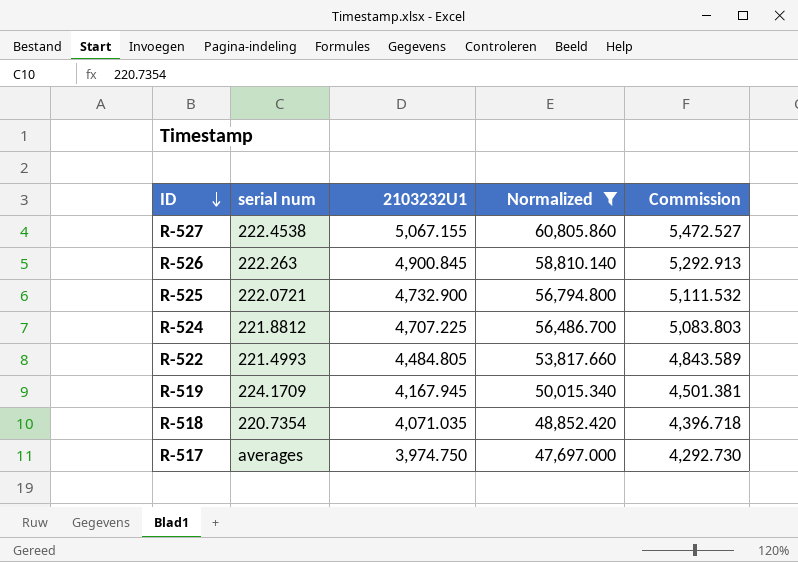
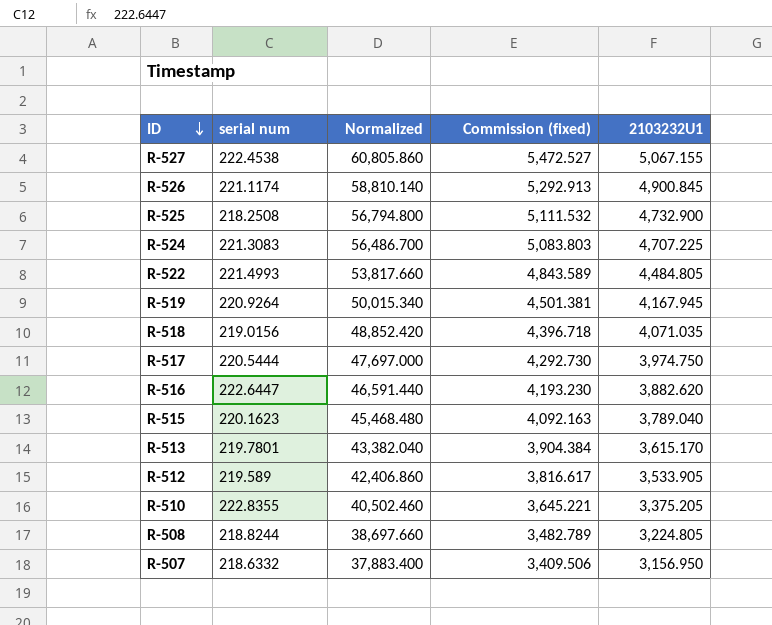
filter: Normalized >= 47,697.000 -> none
column name: Commission -> Commission (fixed)
column 2103232U1 | position: 3 -> 5
R-526 | serial num: 222.263 -> 221.1174
R-525 | serial num: 222.0721 -> 218.2508
R-524 | serial num: 221.8812 -> 221.3083
R-519 | serial num: 224.1709 -> 220.9264
R-518 | serial num: 220.7354 -> 219.0156
R-517 | serial num: averages -> 220.5444

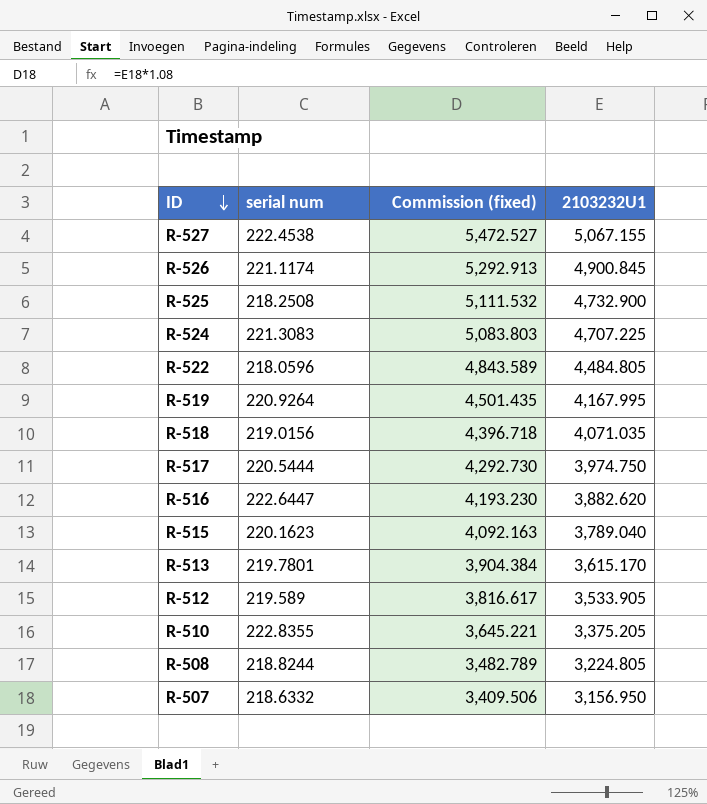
column Normalized | formula: [2103232U1] * 12 -> none
R-522 | serial num: 221.4993 -> 218.0596
R-519 | Commission (fixed): 4,501.381 -> 4,501.435
R-519 | 2103232U1: 4,167.945 -> 4,167.995

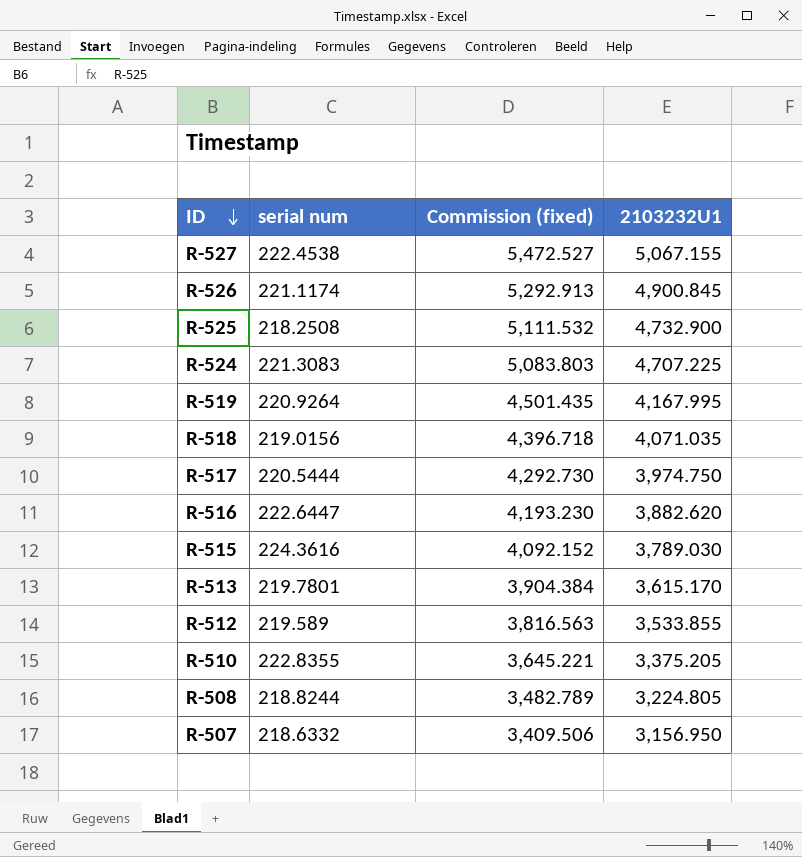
row R-522: 218.0596 | 4,843.589 | 4,484.805 -> none
R-515 | serial num: 220.1623 -> 224.3616
R-515 | Commission (fixed): 4,092.163 -> 4,092.152
R-515 | 2103232U1: 3,789.040 -> 3,789.030
R-512 | Commission (fixed): 3,816.617 -> 3,816.563
R-512 | 2103232U1: 3,533.905 -> 3,533.855

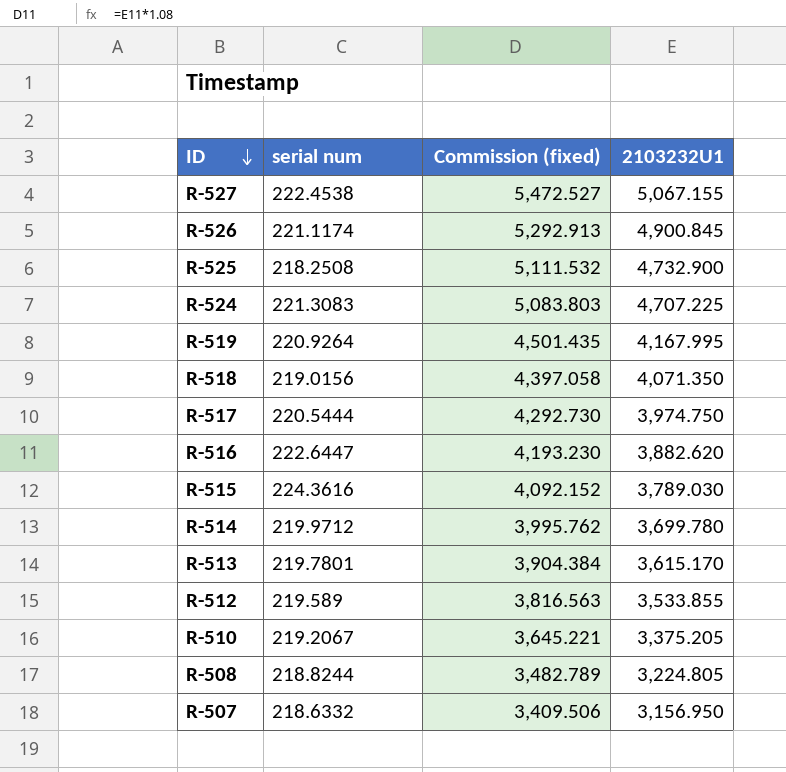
R-518 | Commission (fixed): 4,396.718 -> 4,397.058
R-518 | 2103232U1: 4,071.035 -> 4,071.350
row R-514: none -> 219.9712 | 3,995.762 | 3,699.780
R-510 | serial num: 222.8355 -> 219.2067

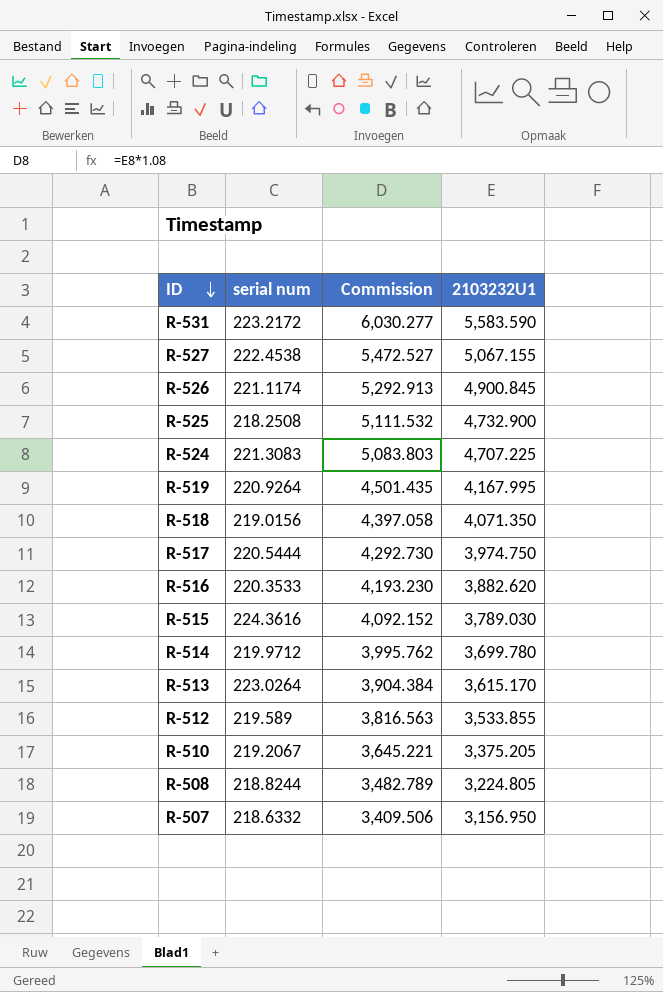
column name: Commission (fixed) -> Commission
row R-531: none -> 223.2172 | 6,030.277 | 5,583.590
R-516 | serial num: 222.6447 -> 220.3533
R-513 | serial num: 219.7801 -> 223.0264

